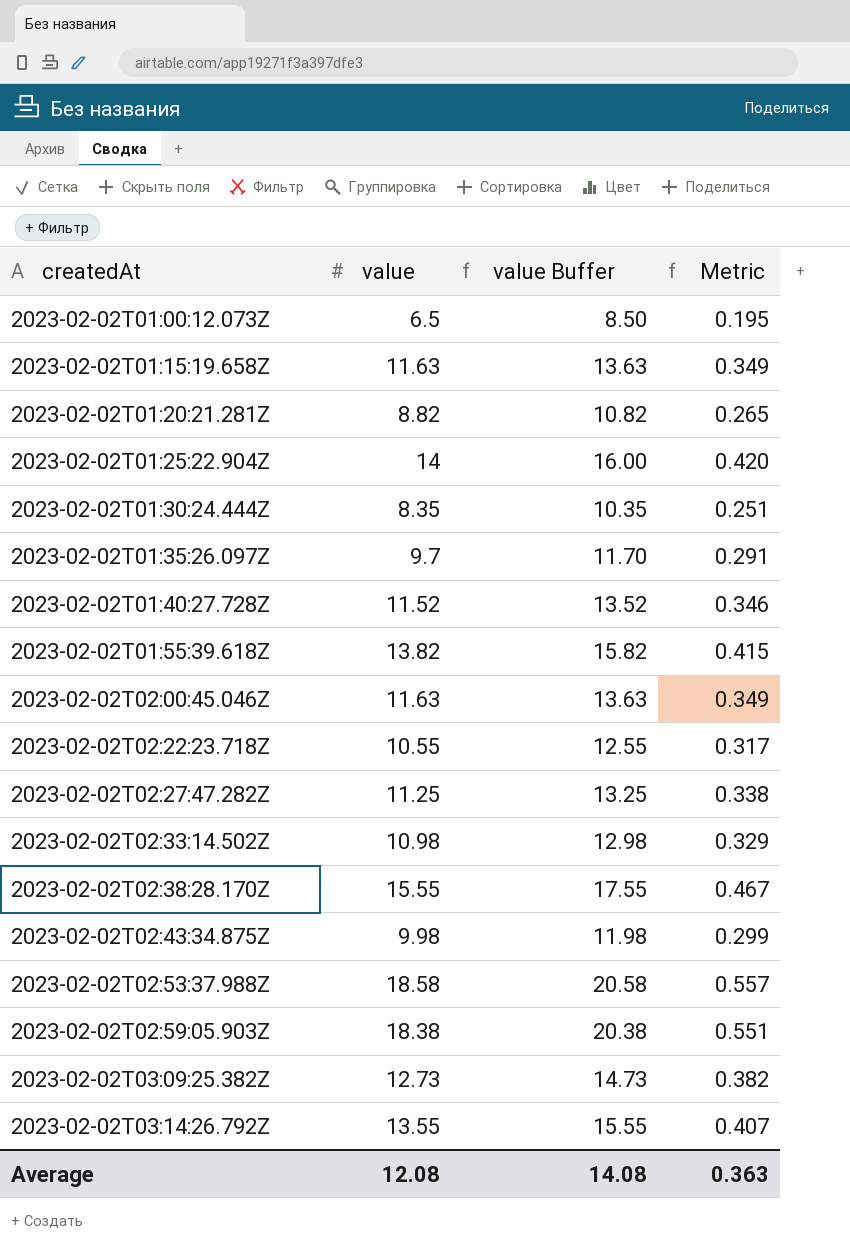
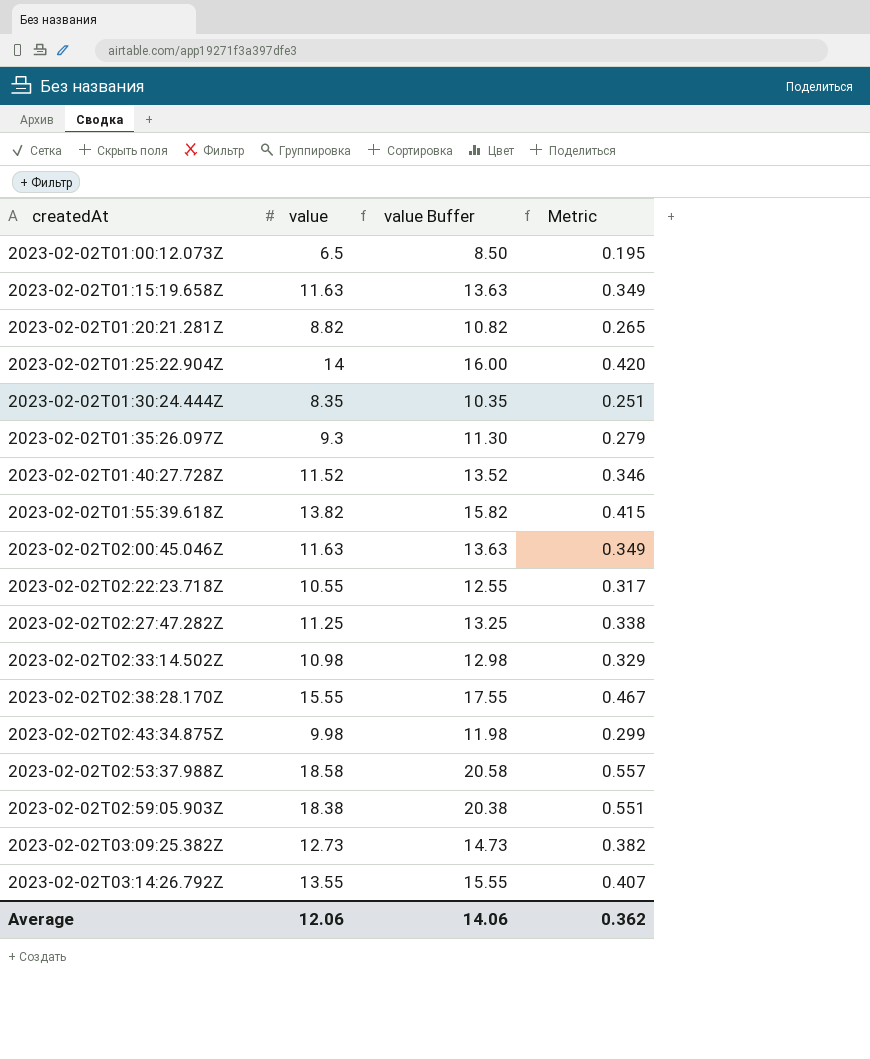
2023-02-02T01:35:26.097Z | value: 9.7 -> 9.3
2023-02-02T01:35:26.097Z | value Buffer: 11.70 -> 11.30
2023-02-02T01:35:26.097Z | Metric: 0.291 -> 0.279
Average | value: 12.08 -> 12.06
Average | value Buffer: 14.08 -> 14.06
Average | Metric: 0.363 -> 0.362

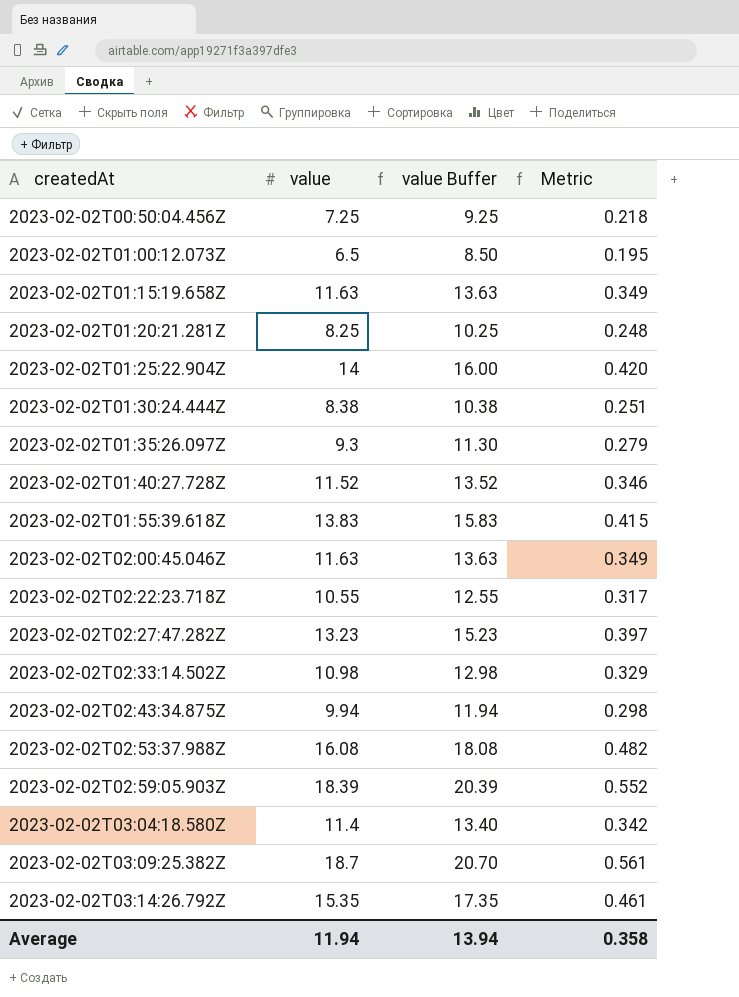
row 2023-02-02T02:38:28.170Z: 15.55 | 17.55 | 0.467 -> none
row 2023-02-02T00:50:04.456Z: none -> 7.25 | 9.25 | 0.218
2023-02-02T01:20:21.281Z | value: 8.82 -> 8.25
2023-02-02T01:20:21.281Z | value Buffer: 10.82 -> 10.25
2023-02-02T01:20:21.281Z | Metric: 0.265 -> 0.248
2023-02-02T01:30:24.444Z | value: 8.35 -> 8.38
2023-02-02T01:30:24.444Z | value Buffer: 10.35 -> 10.38
2023-02-02T01:55:39.618Z | value: 13.82 -> 13.83
2023-02-02T01:55:39.618Z | value Buffer: 15.82 -> 15.83
2023-02-02T02:27:47.282Z | value: 11.25 -> 13.23
2023-02-02T02:27:47.282Z | value Buffer: 13.25 -> 15.23
2023-02-02T02:27:47.282Z | Metric: 0.338 -> 0.397
2023-02-02T02:43:34.875Z | value: 9.98 -> 9.94
2023-02-02T02:43:34.875Z | value Buffer: 11.98 -> 11.94
2023-02-02T02:43:34.875Z | Metric: 0.299 -> 0.298
2023-02-02T02:53:37.988Z | value: 18.58 -> 16.08
2023-02-02T02:53:37.988Z | value Buffer: 20.58 -> 18.08
2023-02-02T02:53:37.988Z | Metric: 0.557 -> 0.482
2023-02-02T02:59:05.903Z | value: 18.38 -> 18.39
2023-02-02T02:59:05.903Z | value Buffer: 20.38 -> 20.39
2023-02-02T02:59:05.903Z | Metric: 0.551 -> 0.552
row 2023-02-02T03:04:18.580Z: none -> 11.4 | 13.40 | 0.342
2023-02-02T03:09:25.382Z | value: 12.73 -> 18.7
2023-02-02T03:09:25.382Z | value Buffer: 14.73 -> 20.70
2023-02-02T03:09:25.382Z | Metric: 0.382 -> 0.561
2023-02-02T03:14:26.792Z | value: 13.55 -> 15.35
2023-02-02T03:14:26.792Z | value Buffer: 15.55 -> 17.35
2023-02-02T03:14:26.792Z | Metric: 0.407 -> 0.461
Average | value: 12.06 -> 11.94
Average | value Buffer: 14.06 -> 13.94
Average | Metric: 0.362 -> 0.358

